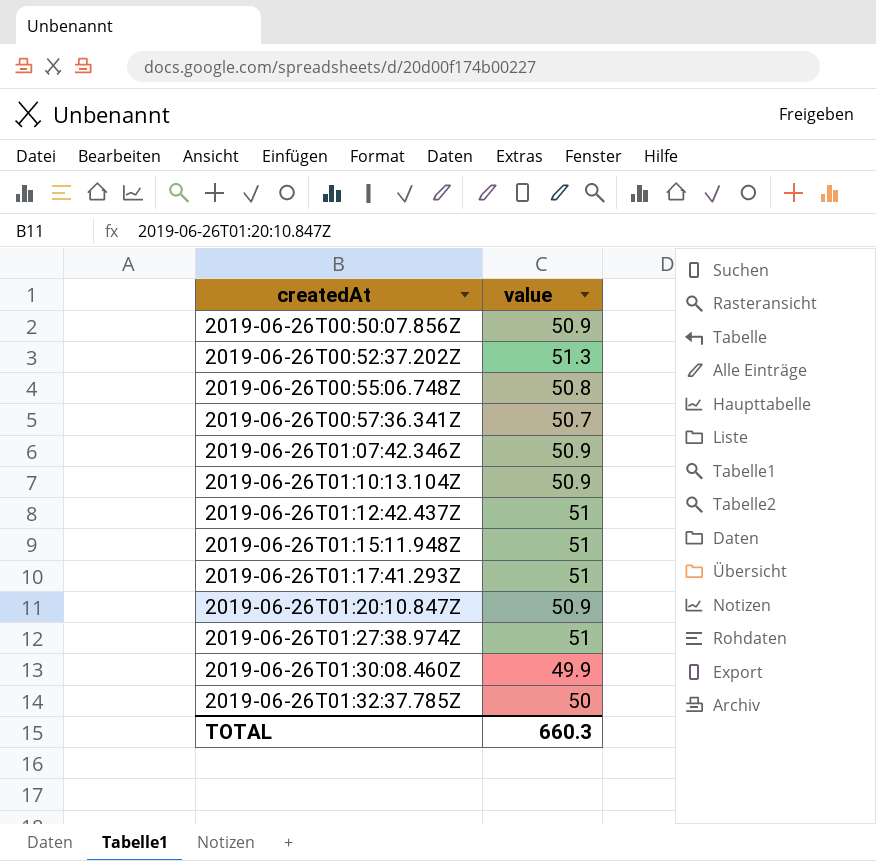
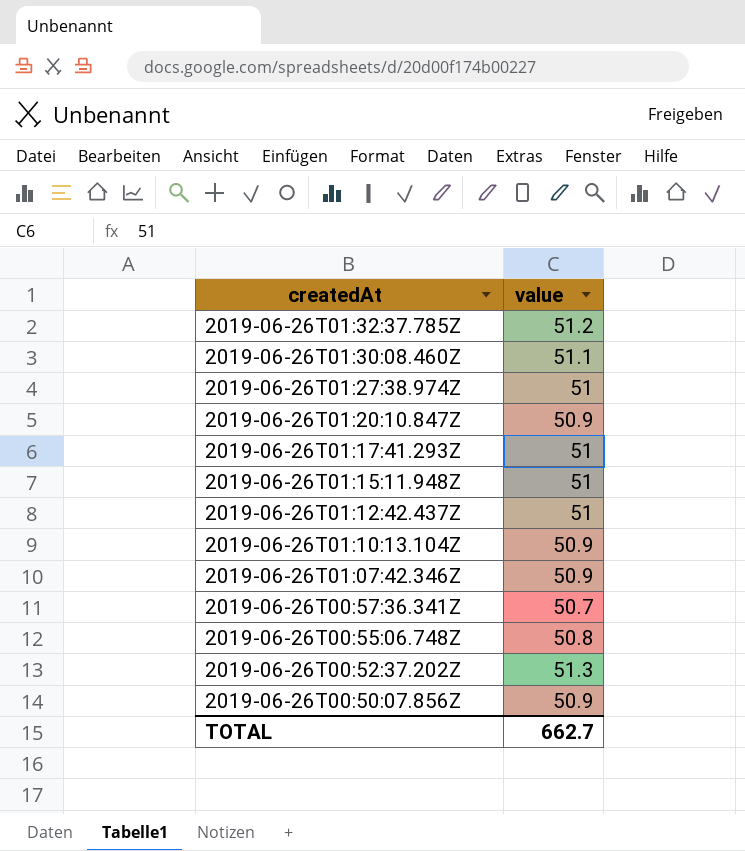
row order: createdAt ascending -> createdAt descending
2019-06-26T01:32:37.785Z | value: 50 -> 51.2
2019-06-26T01:30:08.460Z | value: 49.9 -> 51.1
TOTAL | value: 660.3 -> 662.7

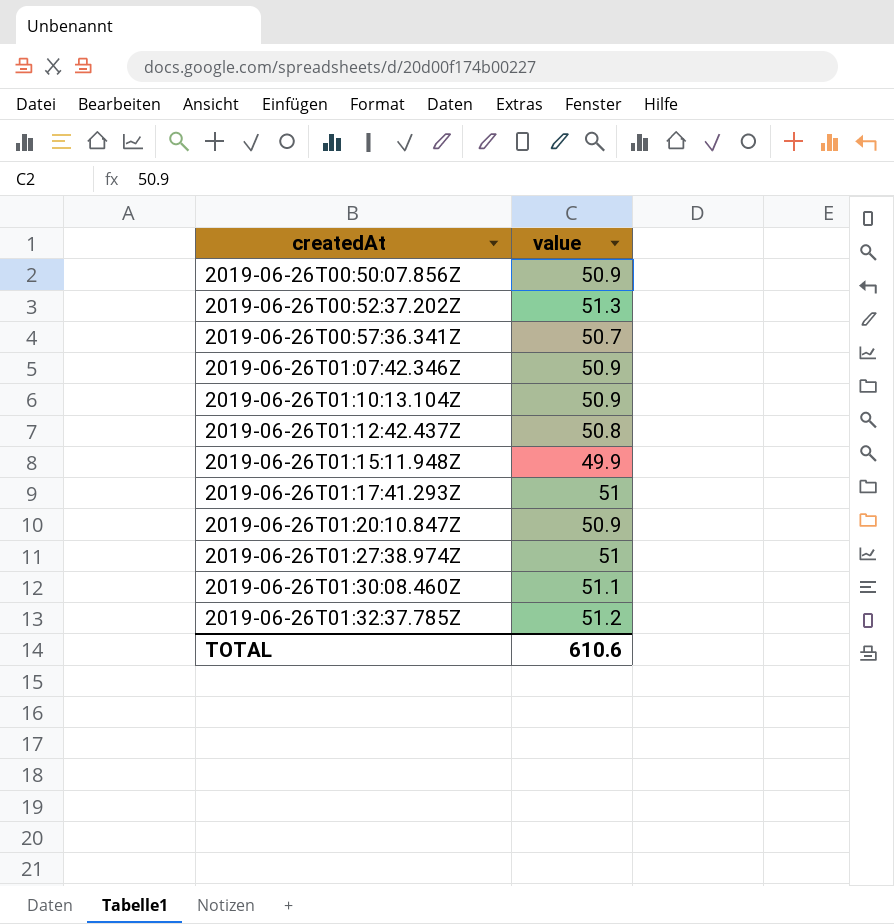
row order: createdAt descending -> createdAt ascending
row 2019-06-26T00:55:06.748Z: 50.8 -> none
2019-06-26T01:12:42.437Z | value: 51 -> 50.8
2019-06-26T01:15:11.948Z | value: 51 -> 49.9
TOTAL | value: 662.7 -> 610.6

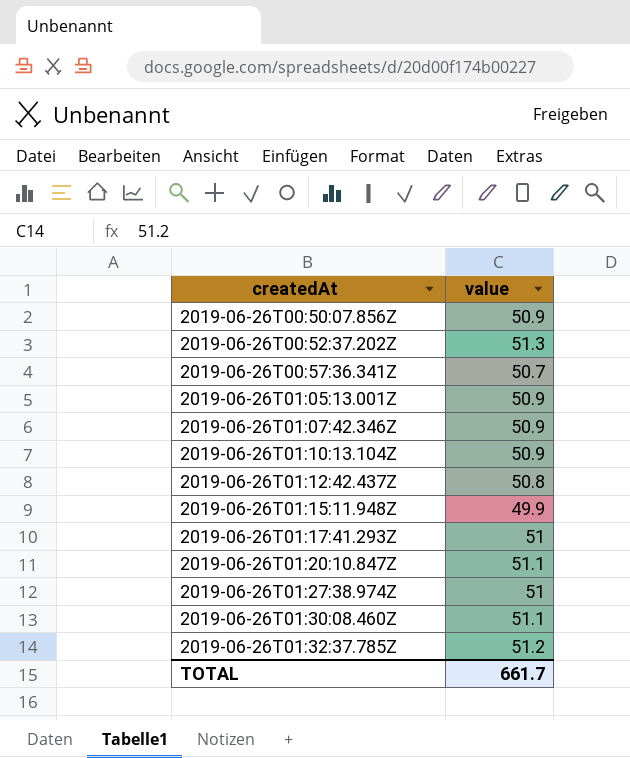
row 2019-06-26T01:05:13.001Z: none -> 50.9
2019-06-26T01:20:10.847Z | value: 50.9 -> 51.1
TOTAL | value: 610.6 -> 661.7

